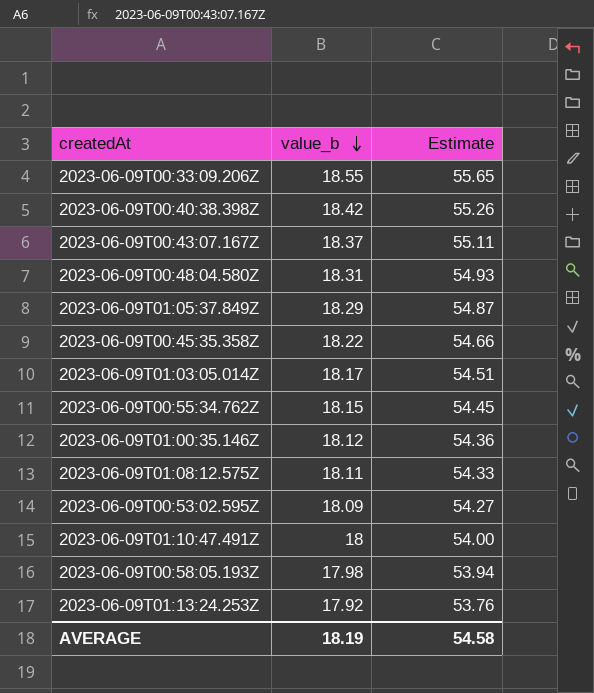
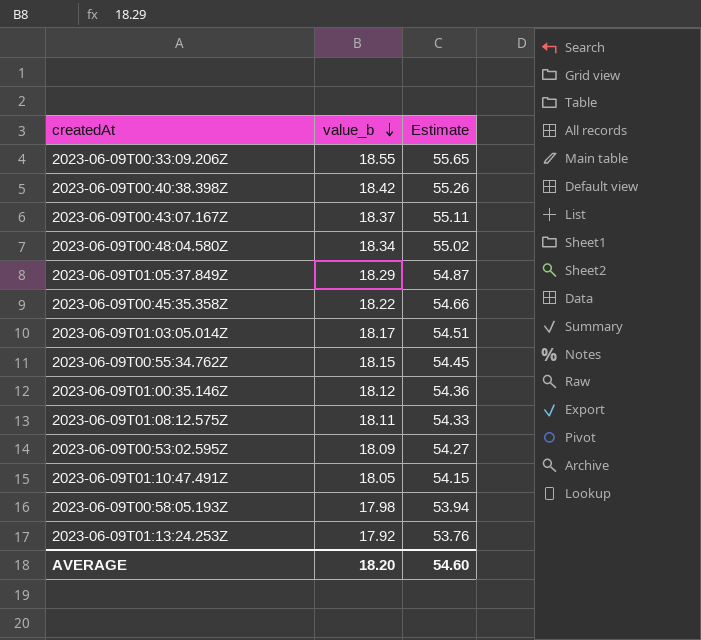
2023-06-09T00:48:04.580Z | value_b: 18.31 -> 18.34
2023-06-09T00:48:04.580Z | Estimate: 54.93 -> 55.02
2023-06-09T01:10:47.491Z | value_b: 18 -> 18.05
2023-06-09T01:10:47.491Z | Estimate: 54.00 -> 54.15
AVERAGE | value_b: 18.19 -> 18.20
AVERAGE | Estimate: 54.58 -> 54.60

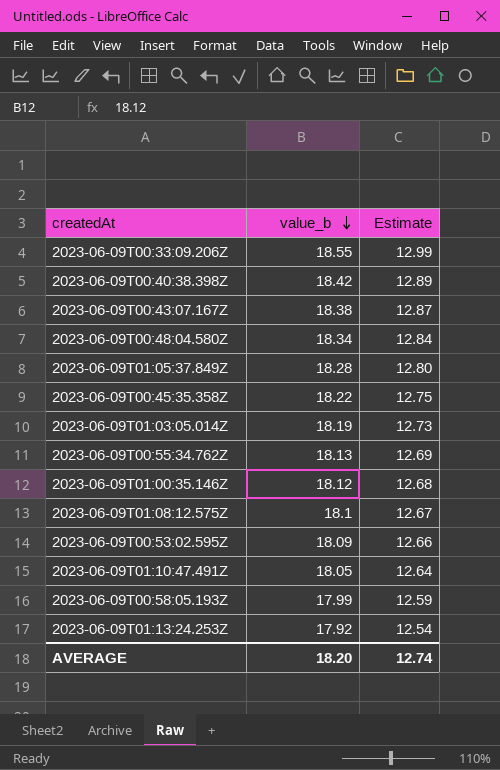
column Estimate | formula: [value_b] * 3 -> [value_b] * 0.7
2023-06-09T00:43:07.167Z | value_b: 18.37 -> 18.38
2023-06-09T01:05:37.849Z | value_b: 18.29 -> 18.28
2023-06-09T01:03:05.014Z | value_b: 18.17 -> 18.19
2023-06-09T00:55:34.762Z | value_b: 18.15 -> 18.13
2023-06-09T01:08:12.575Z | value_b: 18.11 -> 18.1
2023-06-09T00:58:05.193Z | value_b: 17.98 -> 17.99
AVERAGE | Estimate: 54.60 -> 12.74

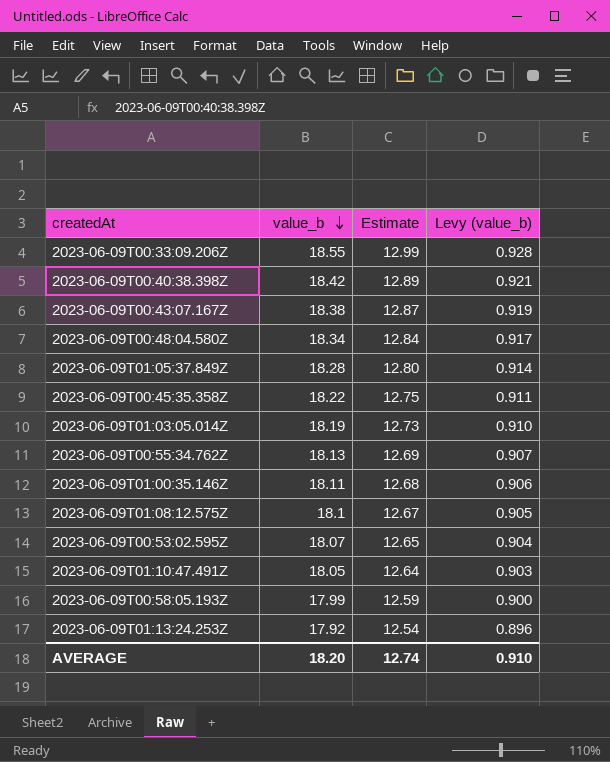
column Levy (value_b) | formula: none -> [value_b] * 0.05
2023-06-09T01:00:35.146Z | value_b: 18.12 -> 18.11
2023-06-09T00:53:02.595Z | value_b: 18.09 -> 18.07
2023-06-09T00:53:02.595Z | Estimate: 12.66 -> 12.65

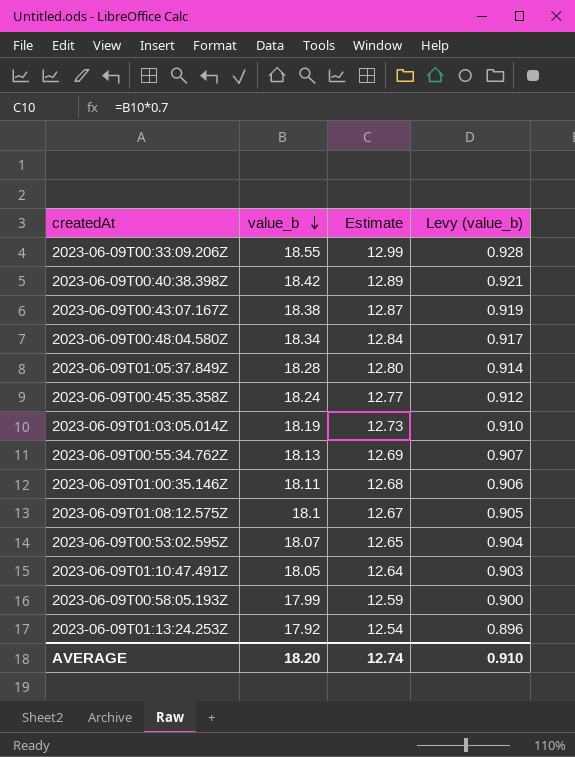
2023-06-09T00:45:35.358Z | value_b: 18.22 -> 18.24
2023-06-09T00:45:35.358Z | Estimate: 12.75 -> 12.77
2023-06-09T00:45:35.358Z | Levy (value_b): 0.911 -> 0.912

